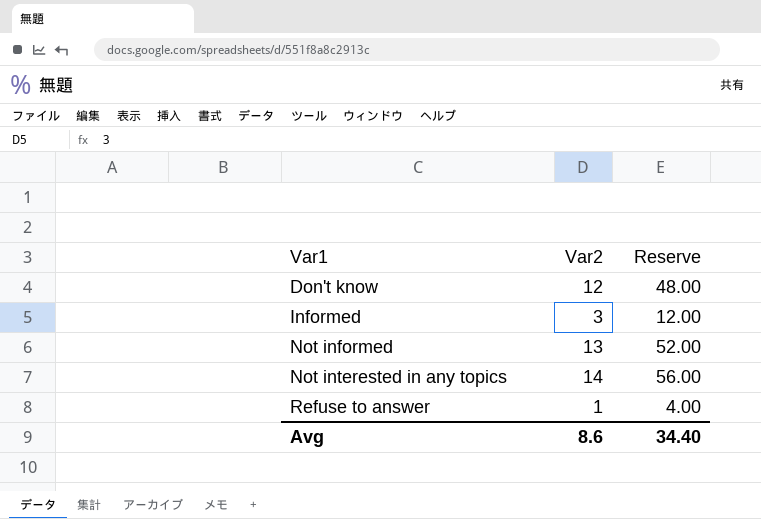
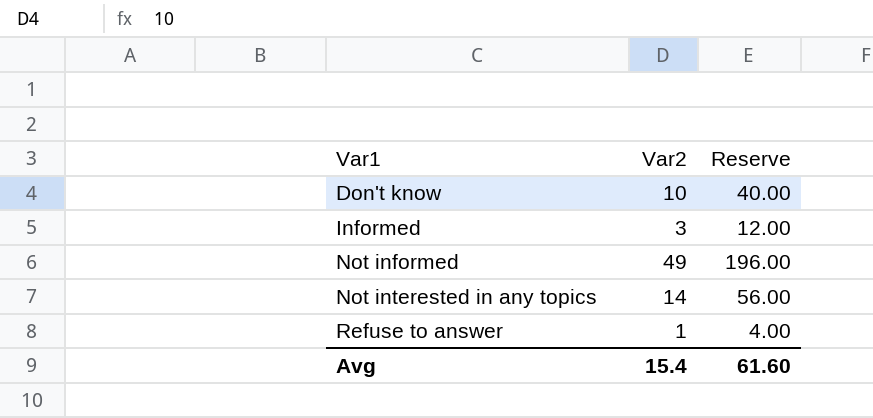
Don't know | Var2: 12 -> 10
Don't know | Reserve: 48.00 -> 40.00
Not informed | Var2: 13 -> 49
Not informed | Reserve: 52.00 -> 196.00
Avg | Var2: 8.6 -> 15.4
Avg | Reserve: 34.40 -> 61.60

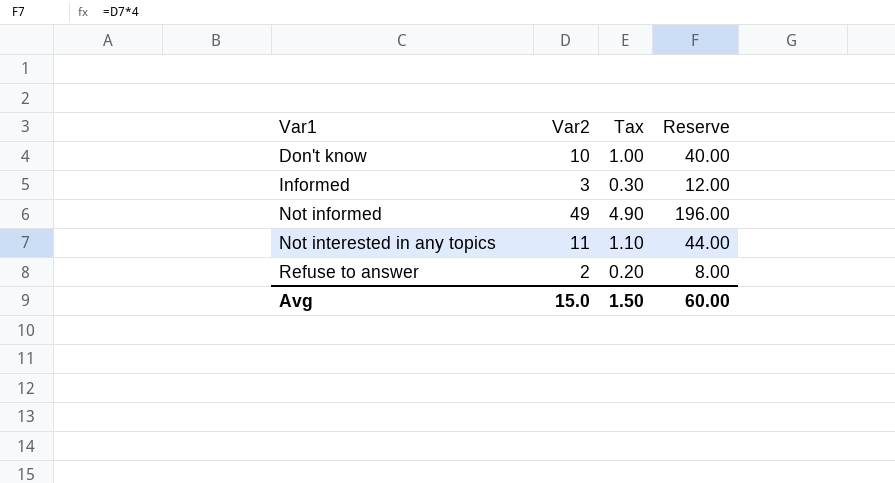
column Tax | formula: none -> [Var2] * 0.1
Not interested in any topics | Var2: 14 -> 11
Not interested in any topics | Reserve: 56.00 -> 44.00
Refuse to answer | Var2: 1 -> 2
Refuse to answer | Reserve: 4.00 -> 8.00
Avg | Var2: 15.4 -> 15.0
Avg | Reserve: 61.60 -> 60.00

